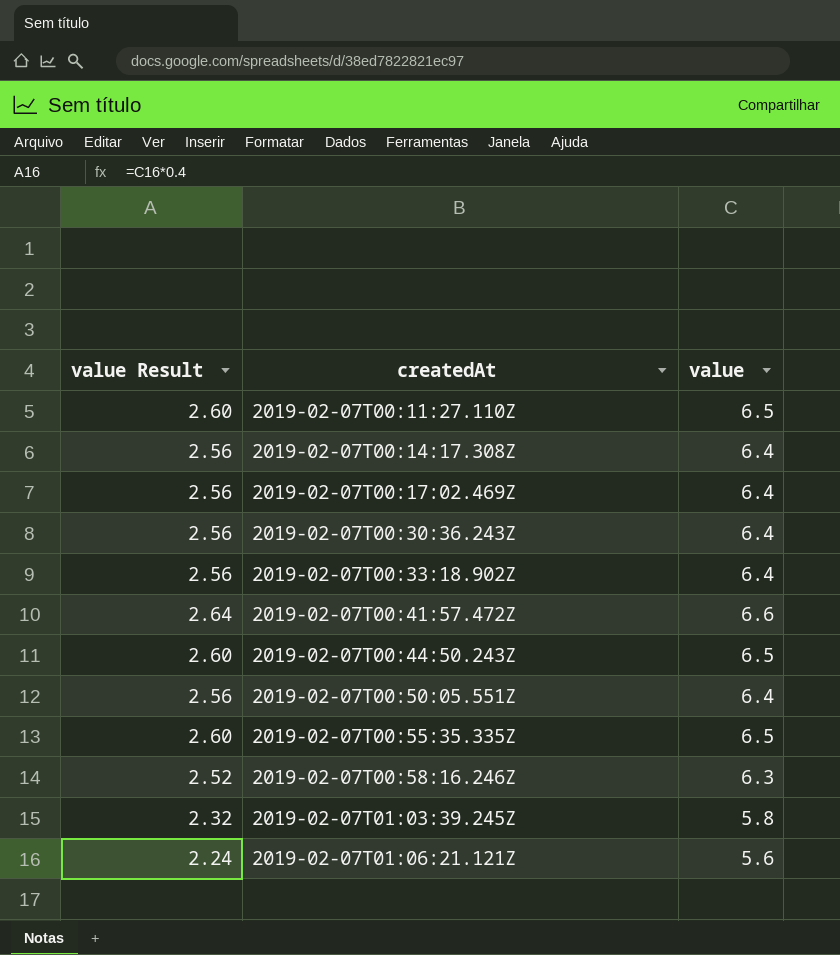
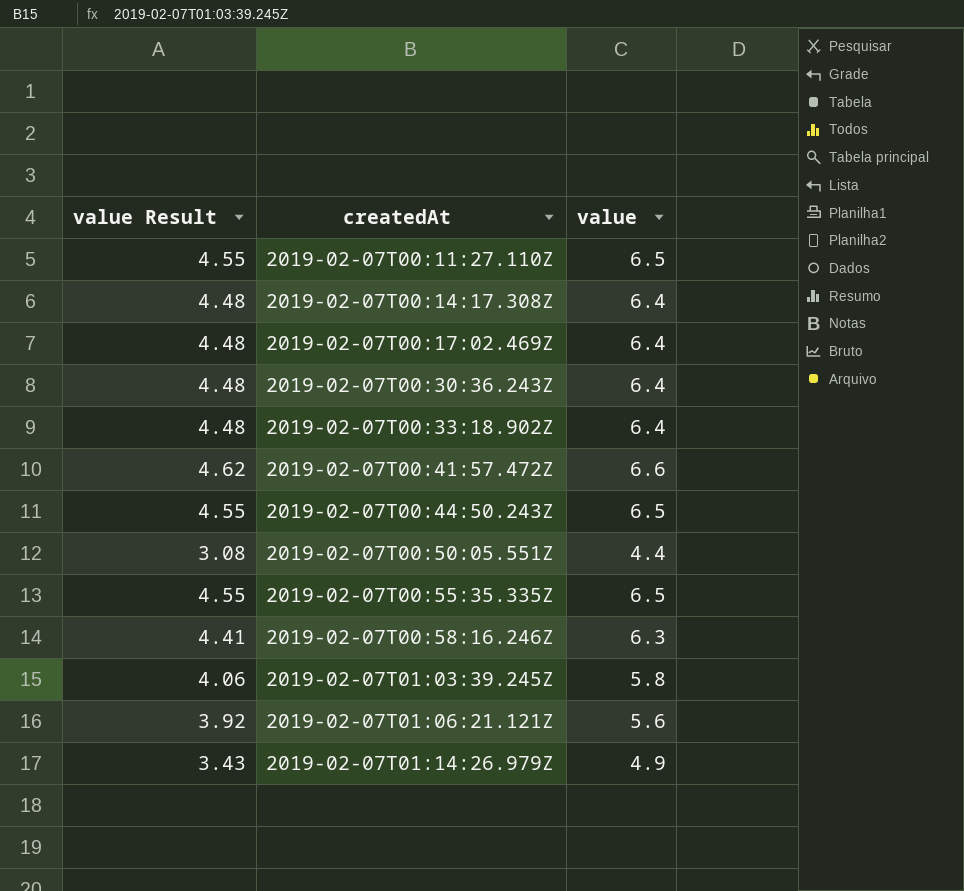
column value Result | formula: [value] * 0.4 -> [value] * 0.7
2019-02-07T00:50:05.551Z | value: 6.4 -> 4.4
row 2019-02-07T01:14:26.979Z: none -> 3.43 | 4.9

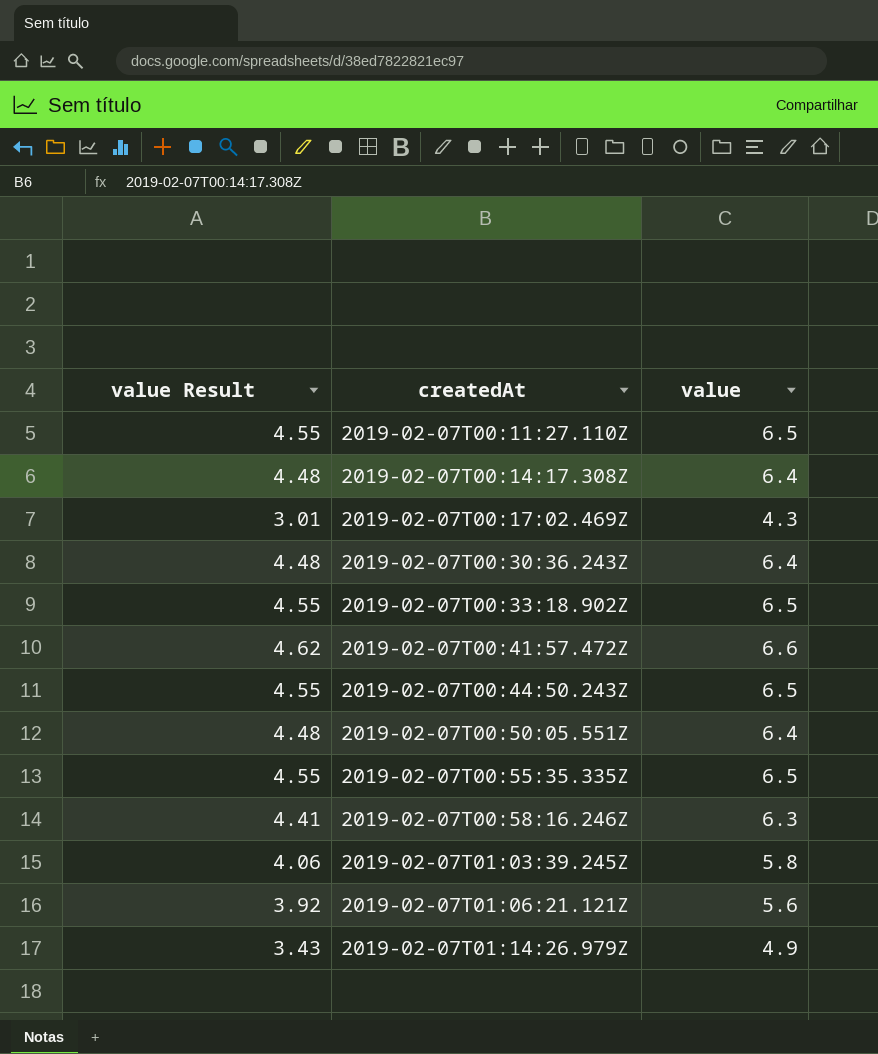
2019-02-07T00:17:02.469Z | value Result: 4.48 -> 3.01
2019-02-07T00:17:02.469Z | value: 6.4 -> 4.3
2019-02-07T00:33:18.902Z | value Result: 4.48 -> 4.55
2019-02-07T00:33:18.902Z | value: 6.4 -> 6.5
2019-02-07T00:50:05.551Z | value Result: 3.08 -> 4.48
2019-02-07T00:50:05.551Z | value: 4.4 -> 6.4

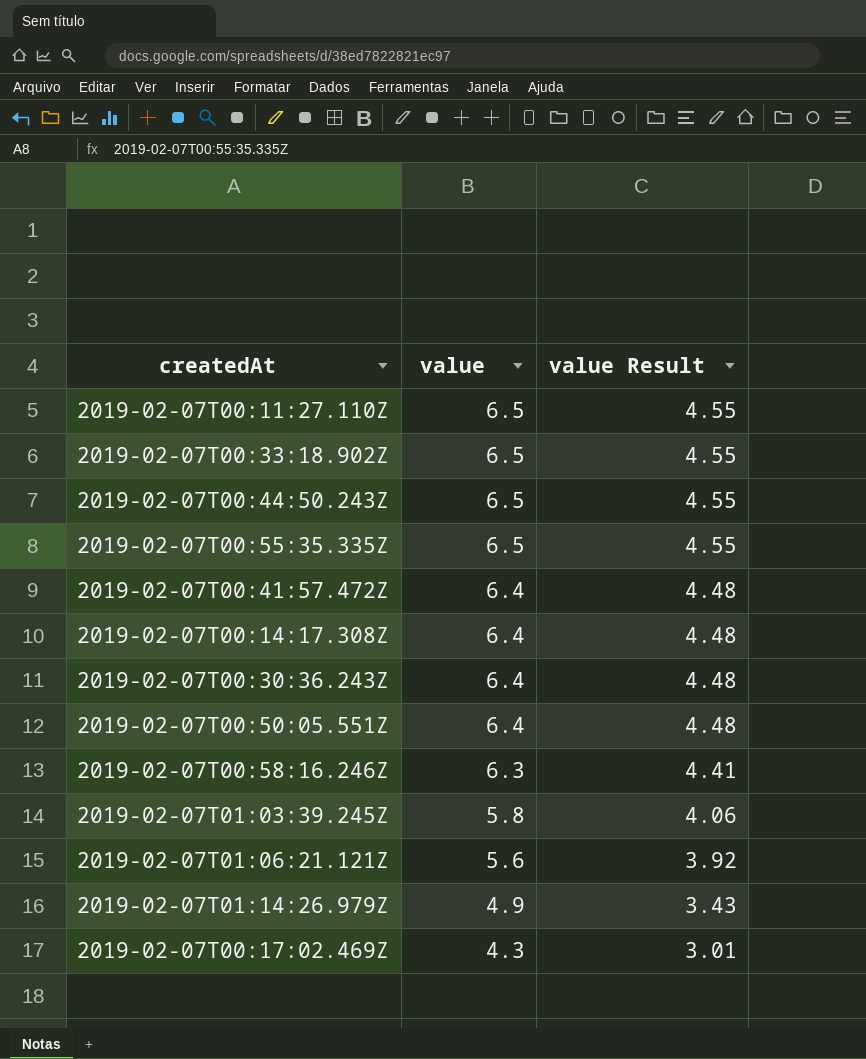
row order: createdAt ascending -> value descending
column value Result | position: 1 -> 3
2019-02-07T00:41:57.472Z | value: 6.6 -> 6.4
2019-02-07T00:41:57.472Z | value Result: 4.62 -> 4.48

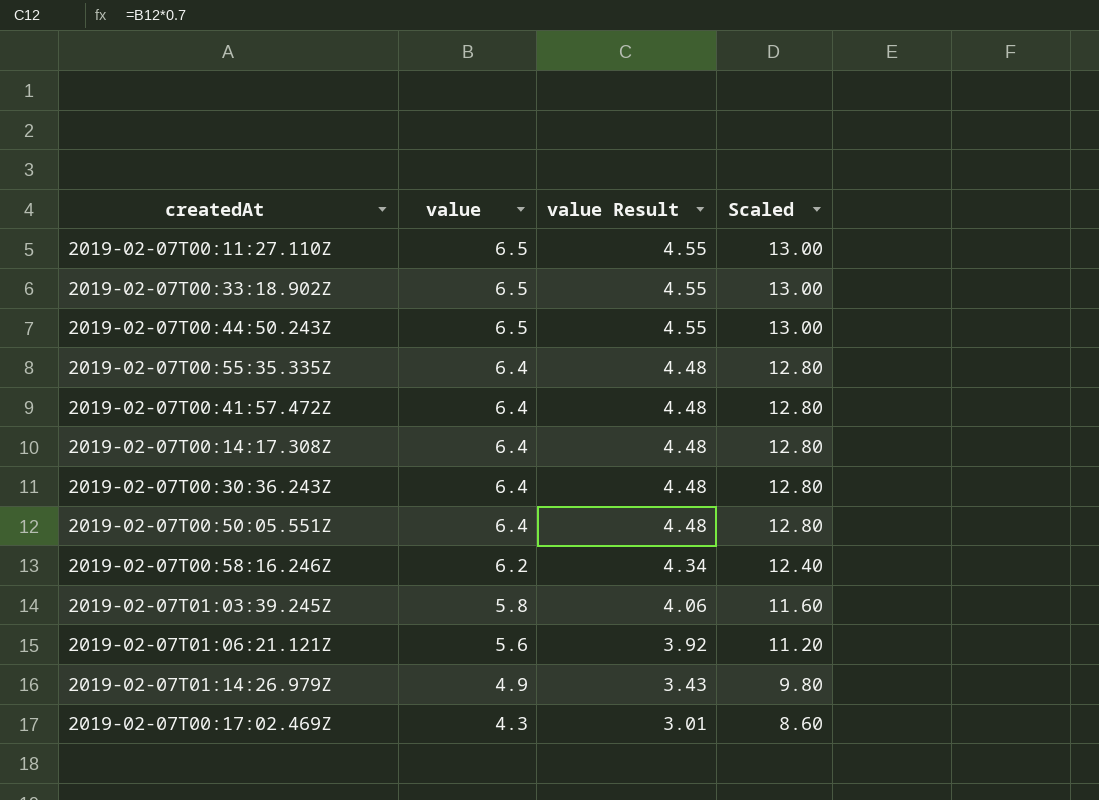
column Scaled | formula: none -> [value] * 2
2019-02-07T00:55:35.335Z | value: 6.5 -> 6.4
2019-02-07T00:55:35.335Z | value Result: 4.55 -> 4.48
2019-02-07T00:58:16.246Z | value: 6.3 -> 6.2
2019-02-07T00:58:16.246Z | value Result: 4.41 -> 4.34

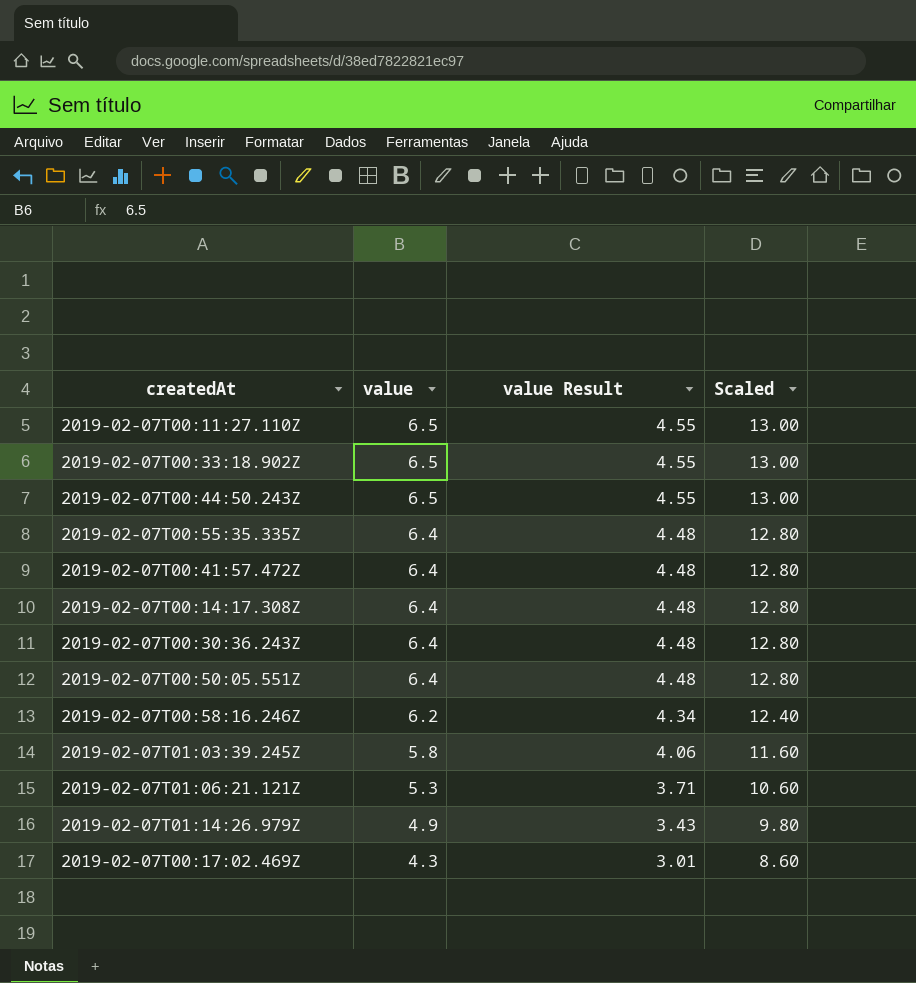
2019-02-07T01:06:21.121Z | value: 5.6 -> 5.3
2019-02-07T01:06:21.121Z | value Result: 3.92 -> 3.71
2019-02-07T01:06:21.121Z | Scaled: 11.20 -> 10.60

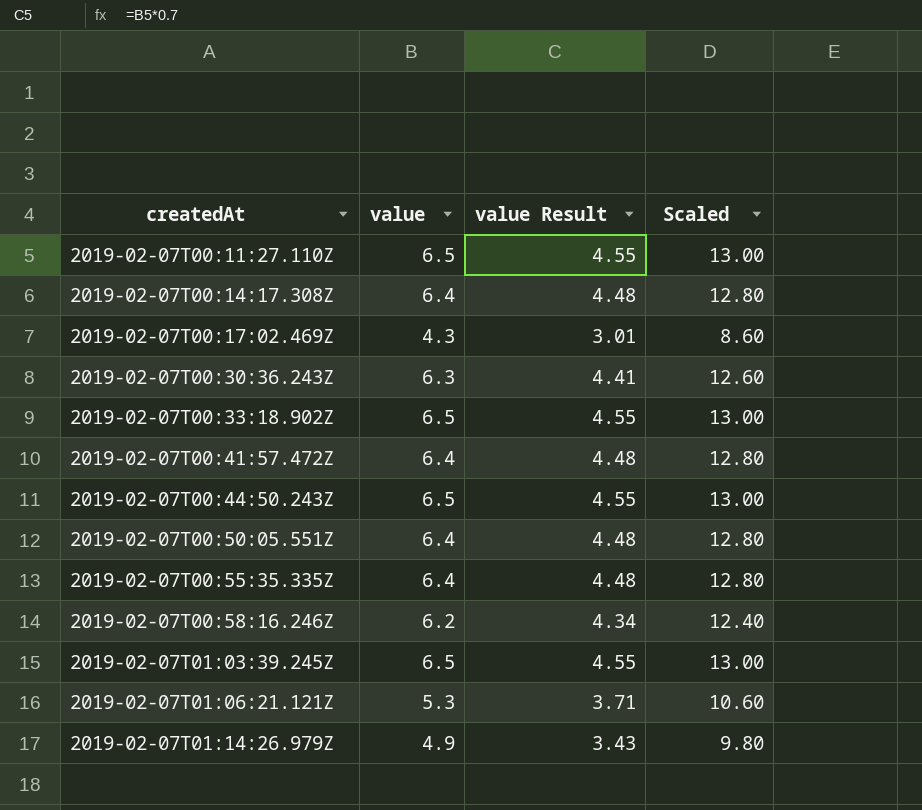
row order: value descending -> createdAt ascending
2019-02-07T00:30:36.243Z | value: 6.4 -> 6.3
2019-02-07T00:30:36.243Z | value Result: 4.48 -> 4.41
2019-02-07T00:30:36.243Z | Scaled: 12.80 -> 12.60
2019-02-07T01:03:39.245Z | value: 5.8 -> 6.5
2019-02-07T01:03:39.245Z | value Result: 4.06 -> 4.55
2019-02-07T01:03:39.245Z | Scaled: 11.60 -> 13.00

